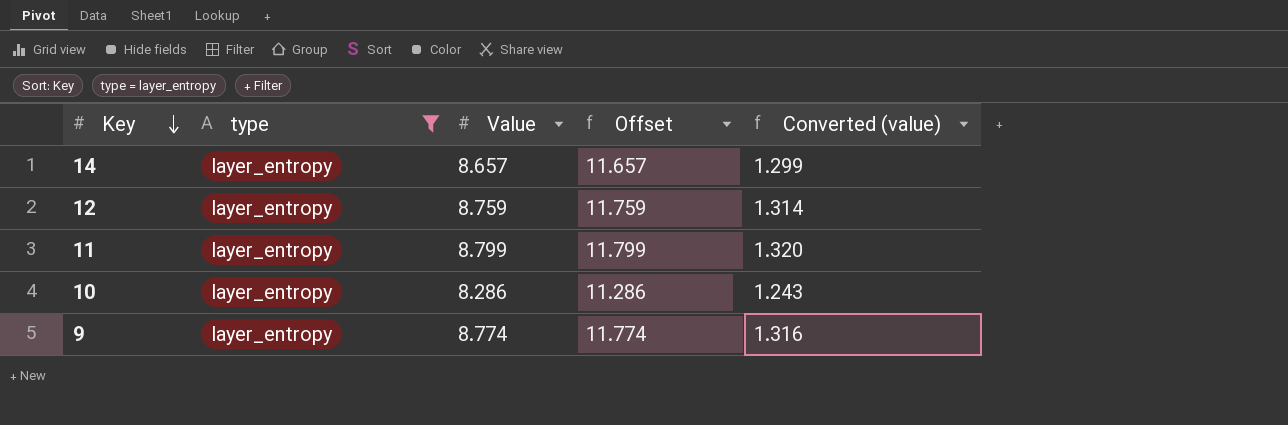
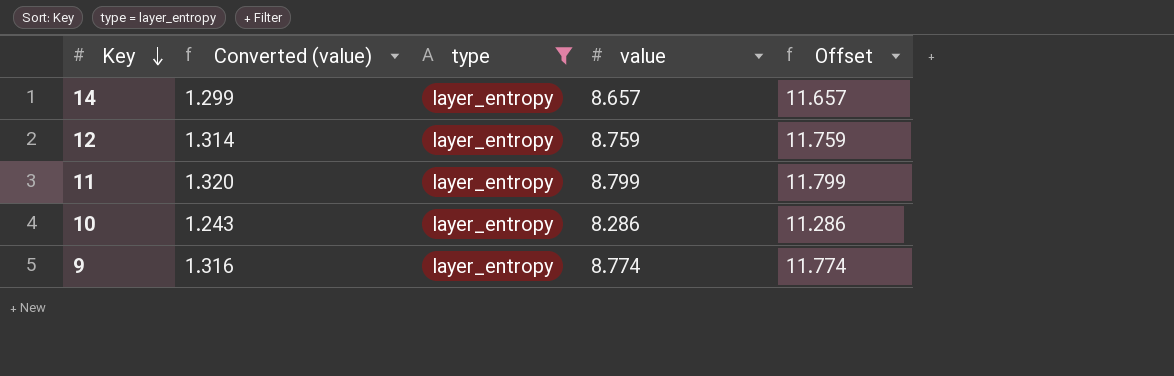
column Converted (value) | position: 5 -> 2
column name: Value -> value

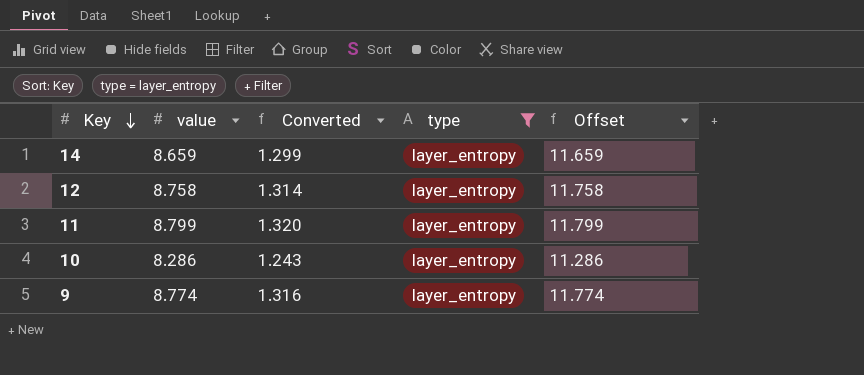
column value | position: 4 -> 2
column name: Converted (value) -> Converted
14 | value: 8.657 -> 8.659
14 | Offset: 11.657 -> 11.659
12 | value: 8.759 -> 8.758
12 | Offset: 11.759 -> 11.758

